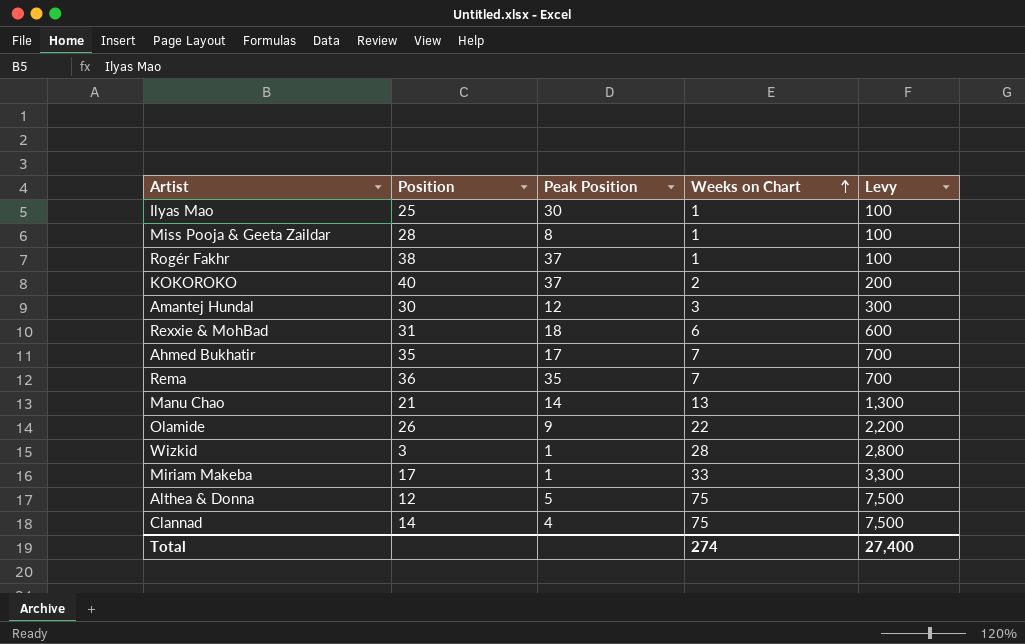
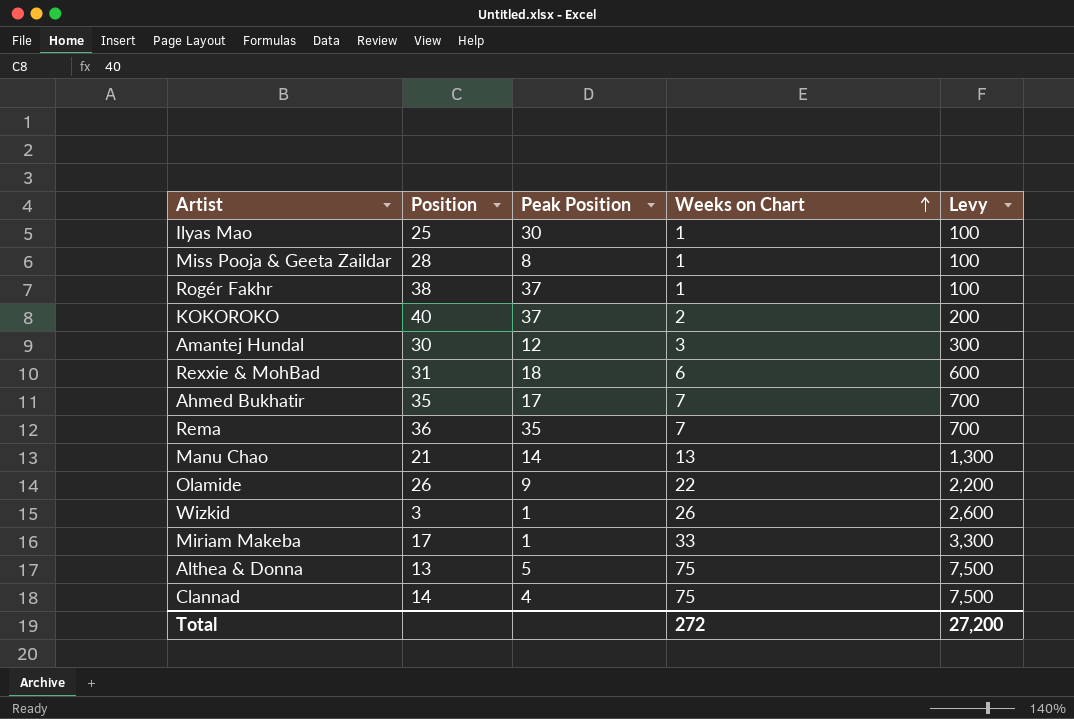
Wizkid | Weeks on Chart: 28 -> 26
Wizkid | Levy: 2,800 -> 2,600
Althea & Donna | Position: 12 -> 13
Total | Weeks on Chart: 274 -> 272
Total | Levy: 27,400 -> 27,200

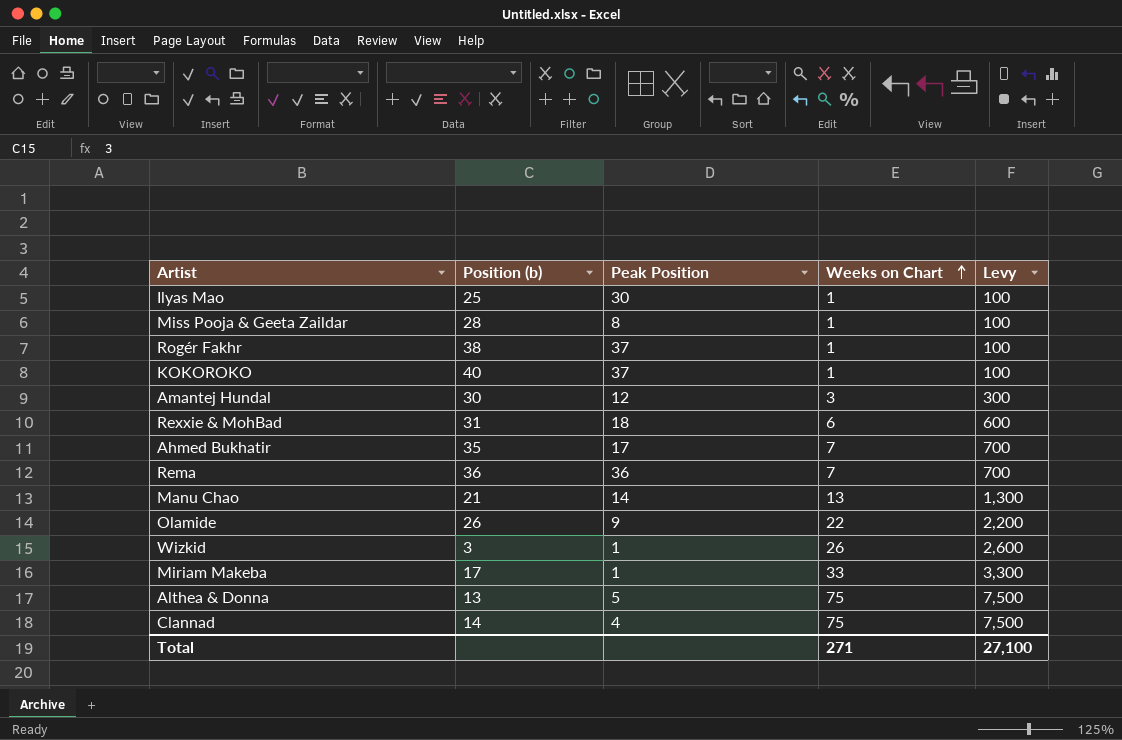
column name: Position -> Position (b)
KOKOROKO | Weeks on Chart: 2 -> 1
KOKOROKO | Levy: 200 -> 100
Rema | Peak Position: 35 -> 36
Total | Weeks on Chart: 272 -> 271
Total | Levy: 27,200 -> 27,100

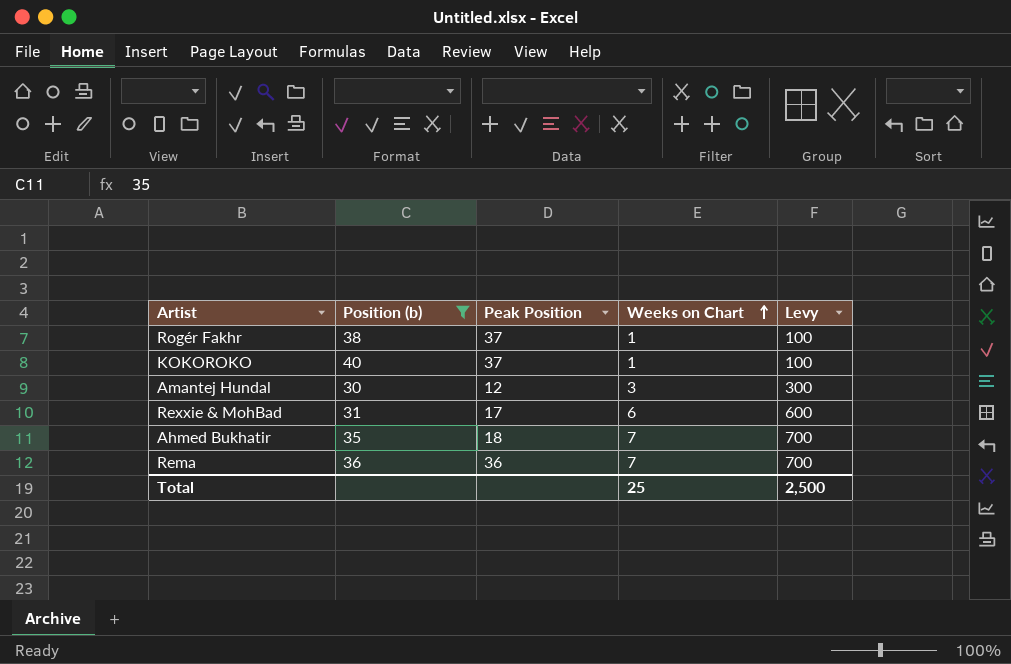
filter: none -> Position (b) >= 30
Rexxie & MohBad | Peak Position: 18 -> 17
Ahmed Bukhatir | Peak Position: 17 -> 18
Total | Weeks on Chart: 271 -> 25
Total | Levy: 27,100 -> 2,500

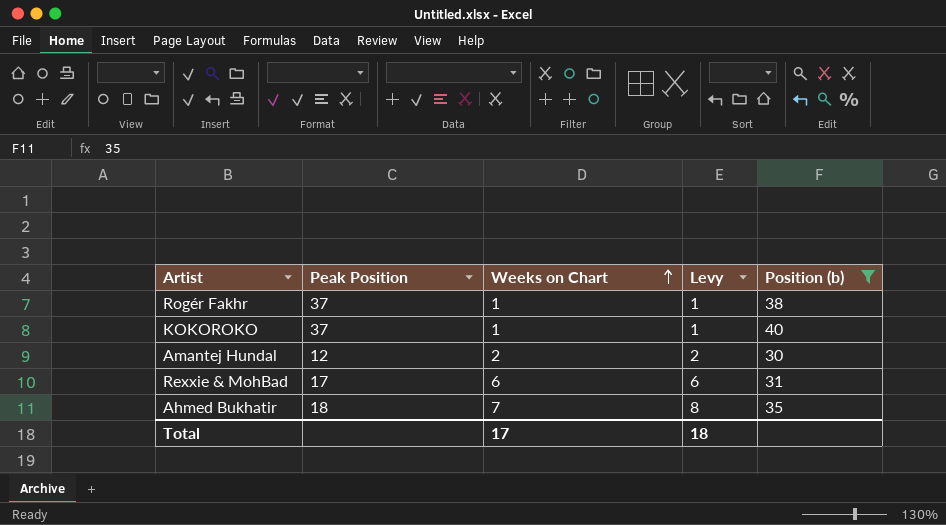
column Levy | formula: [Weeks on Chart] * 100 -> [Weeks on Chart] * 1.08
column Position (b) | position: 2 -> 5
row Rema: 36 | 36 | 7 | 700 -> none
Amantej Hundal | Weeks on Chart: 3 -> 2
Total | Weeks on Chart: 25 -> 17
Total | Levy: 2,500 -> 18

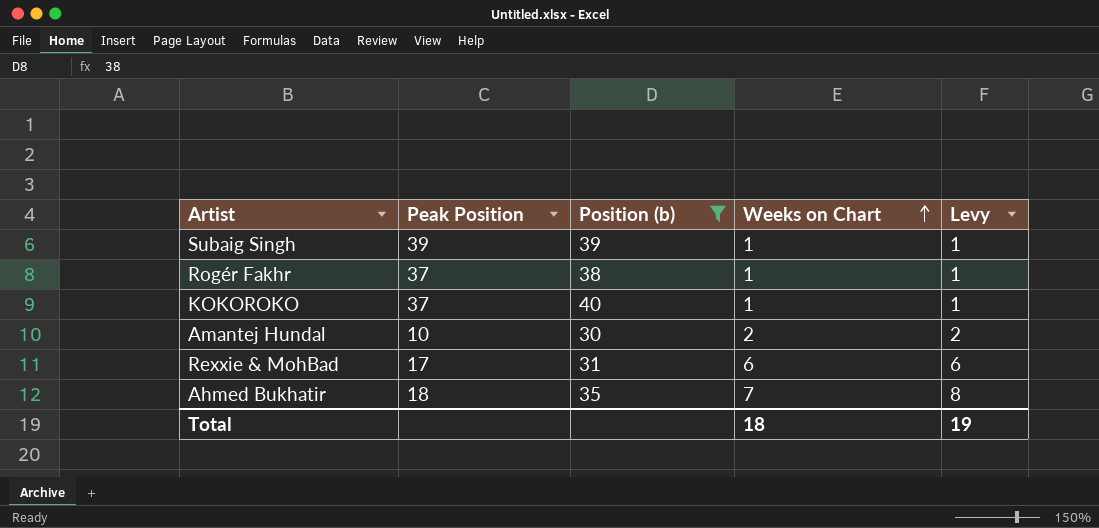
column Position (b) | position: 5 -> 3
row Subaig Singh: none -> 39 | 39 | 1 | 1
Amantej Hundal | Peak Position: 12 -> 10
Total | Weeks on Chart: 17 -> 18
Total | Levy: 18 -> 19

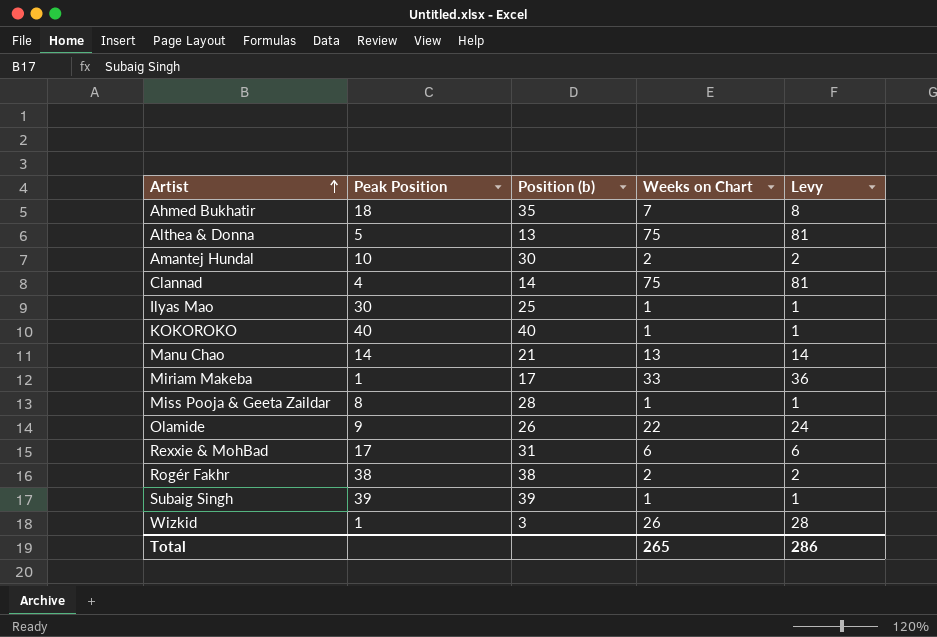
filter: Position (b) >= 30 -> none
row order: Weeks on Chart ascending -> Artist ascending
KOKOROKO | Peak Position: 37 -> 40
Rogér Fakhr | Peak Position: 37 -> 38
Rogér Fakhr | Weeks on Chart: 1 -> 2
Rogér Fakhr | Levy: 1 -> 2
Total | Weeks on Chart: 18 -> 265
Total | Levy: 19 -> 286

